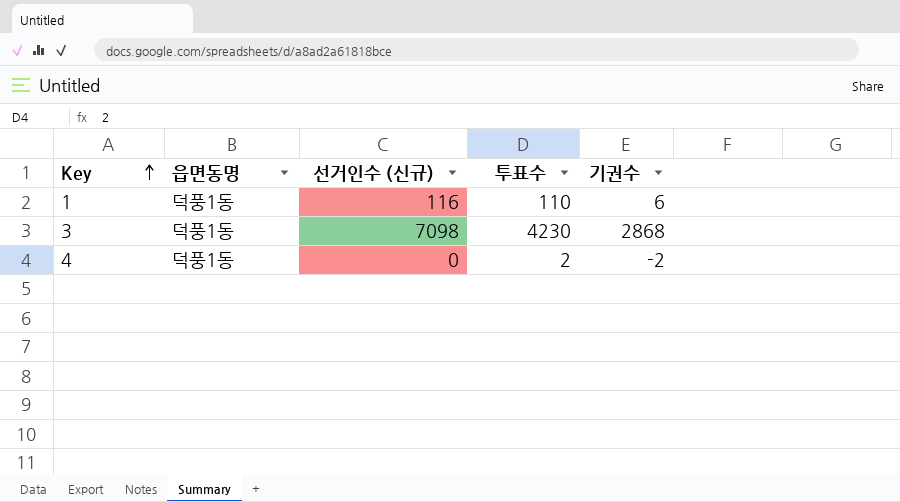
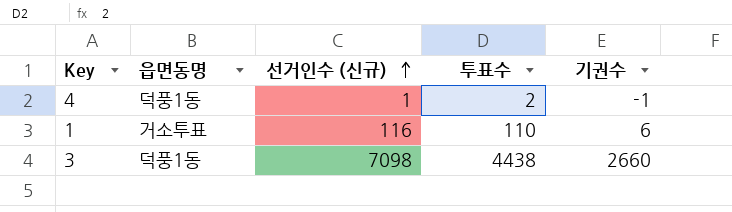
row order: Key ascending -> 선거인수 (신규) ascending
4 | 선거인수 (신규): 0 -> 1
4 | 기권수: -2 -> -1
1 | 읍면동명: 덕풍1동 -> 거소투표
3 | 투표수: 4230 -> 4438
3 | 기권수: 2868 -> 2660

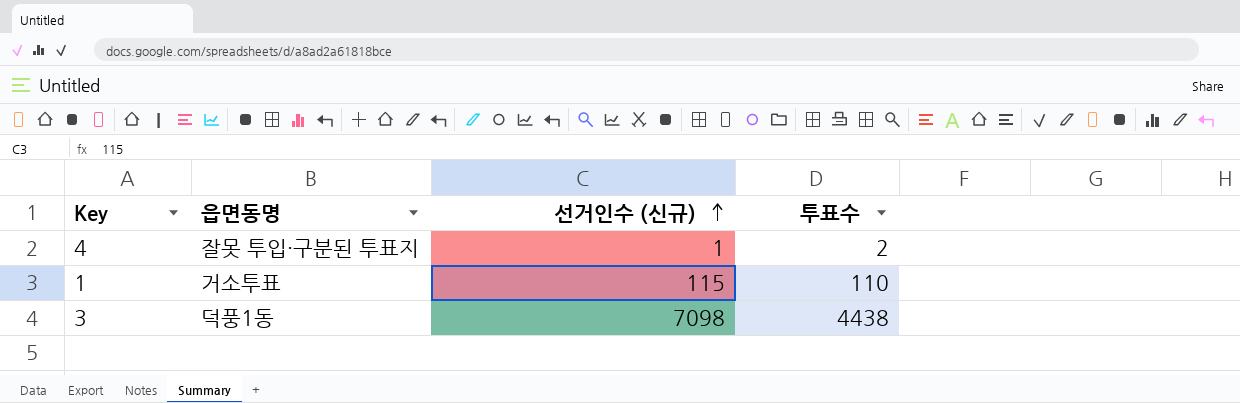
column 기권수 | formula: [선거인수 (신규)] - [투표수] -> none
4 | 읍면동명: 덕풍1동 -> 잘못 투입·구분된 투표지
1 | 선거인수 (신규): 116 -> 115

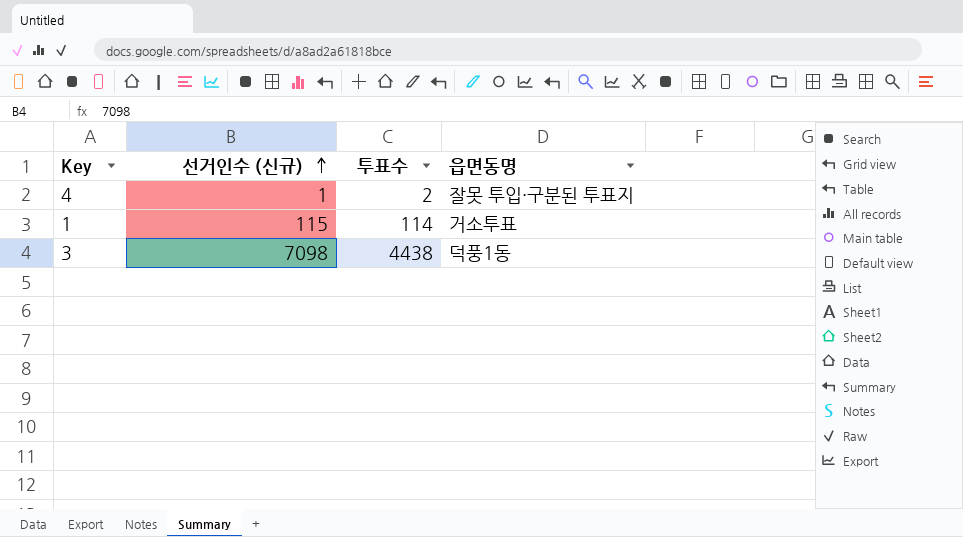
column 읍면동명 | position: 2 -> 4
1 | 투표수: 110 -> 114

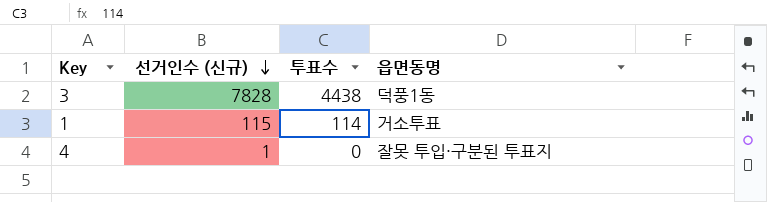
row order: 선거인수 (신규) ascending -> 선거인수 (신규) descending
3 | 선거인수 (신규): 7098 -> 7828
4 | 투표수: 2 -> 0

